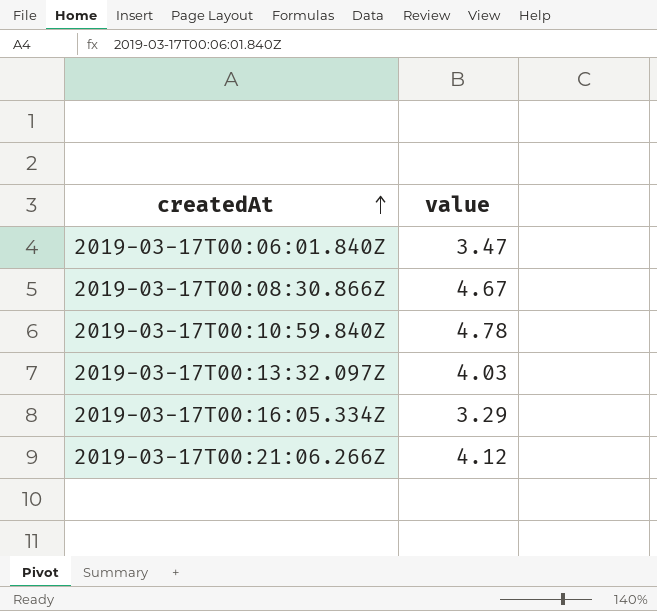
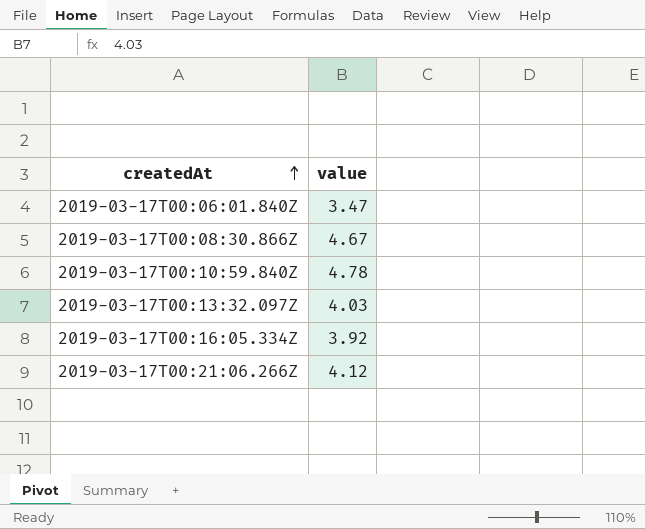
2019-03-17T00:16:05.334Z | value: 3.29 -> 3.92

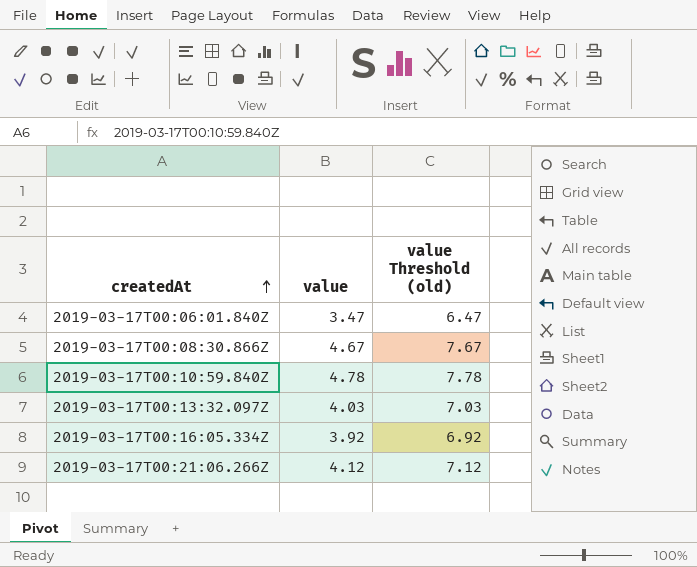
column value Threshold (old) | formula: none -> [value] + 3

